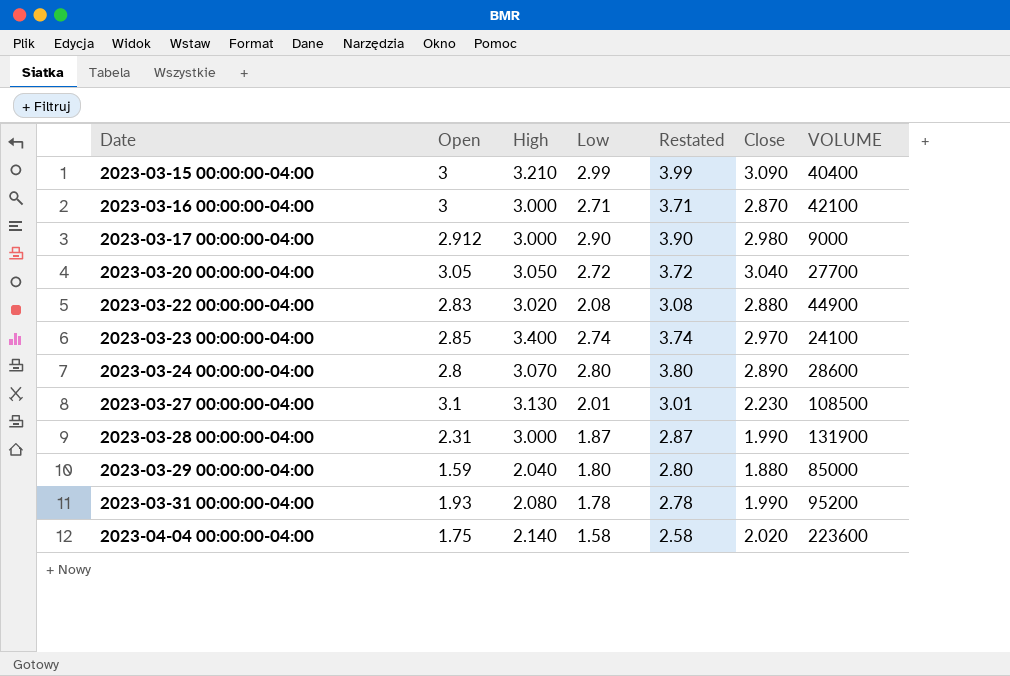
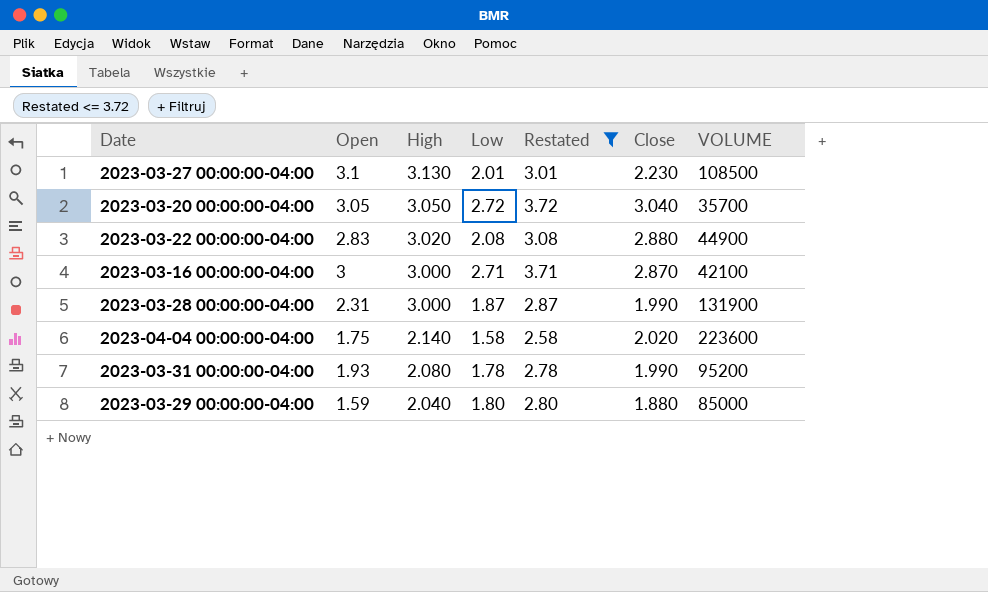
filter: none -> Restated <= 3.72
row order: Date ascending -> High descending
2023-03-20 00:00:00-04:00 | VOLUME: 27700 -> 35700

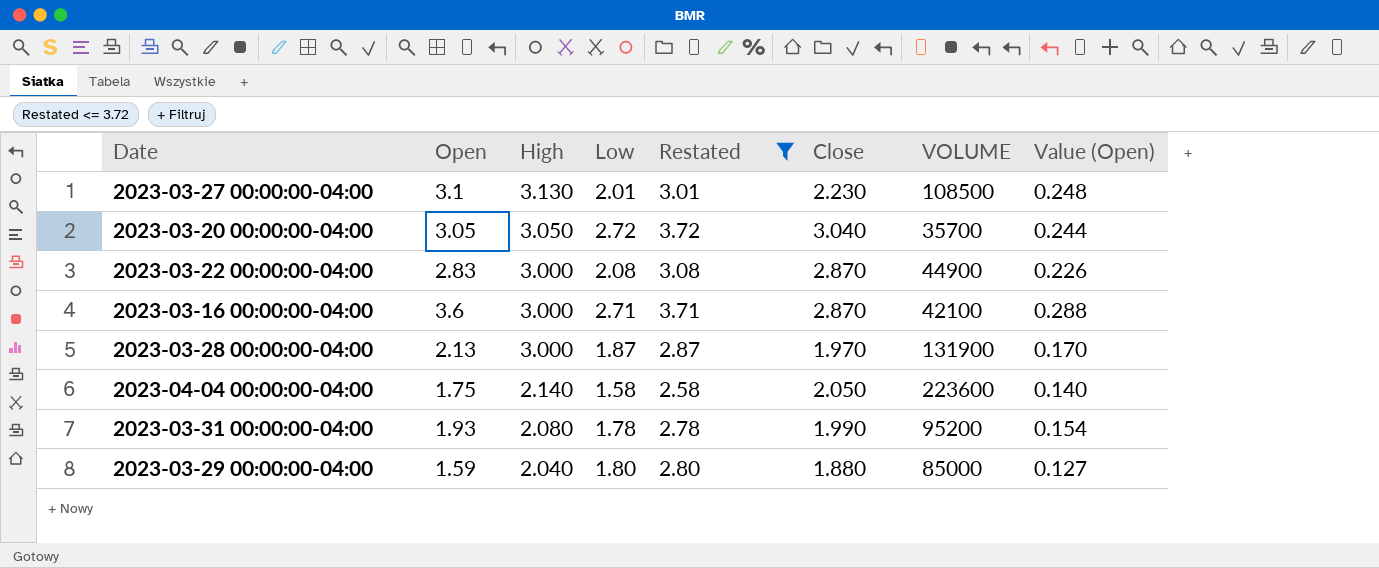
column Value (Open) | formula: none -> [Open] * 0.08
2023-03-22 00:00:00-04:00 | High: 3.020 -> 3.000
2023-03-22 00:00:00-04:00 | Close: 2.880 -> 2.870
2023-03-16 00:00:00-04:00 | Open: 3 -> 3.6
2023-03-28 00:00:00-04:00 | Open: 2.31 -> 2.13
2023-03-28 00:00:00-04:00 | Close: 1.990 -> 1.970
2023-04-04 00:00:00-04:00 | Close: 2.020 -> 2.050

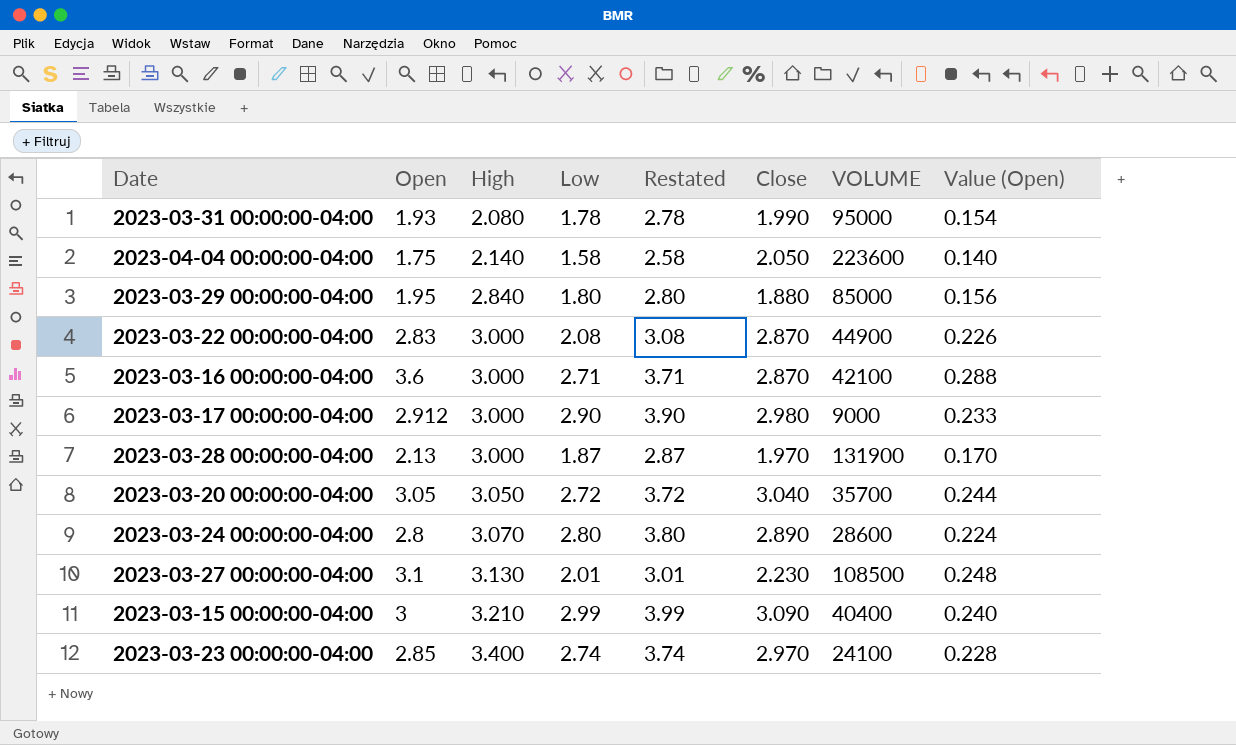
filter: Restated <= 3.72 -> none
row order: High descending -> High ascending
2023-03-31 00:00:00-04:00 | VOLUME: 95200 -> 95000
2023-03-29 00:00:00-04:00 | Open: 1.59 -> 1.95
2023-03-29 00:00:00-04:00 | High: 2.040 -> 2.840
2023-03-29 00:00:00-04:00 | Value (Open): 0.127 -> 0.156

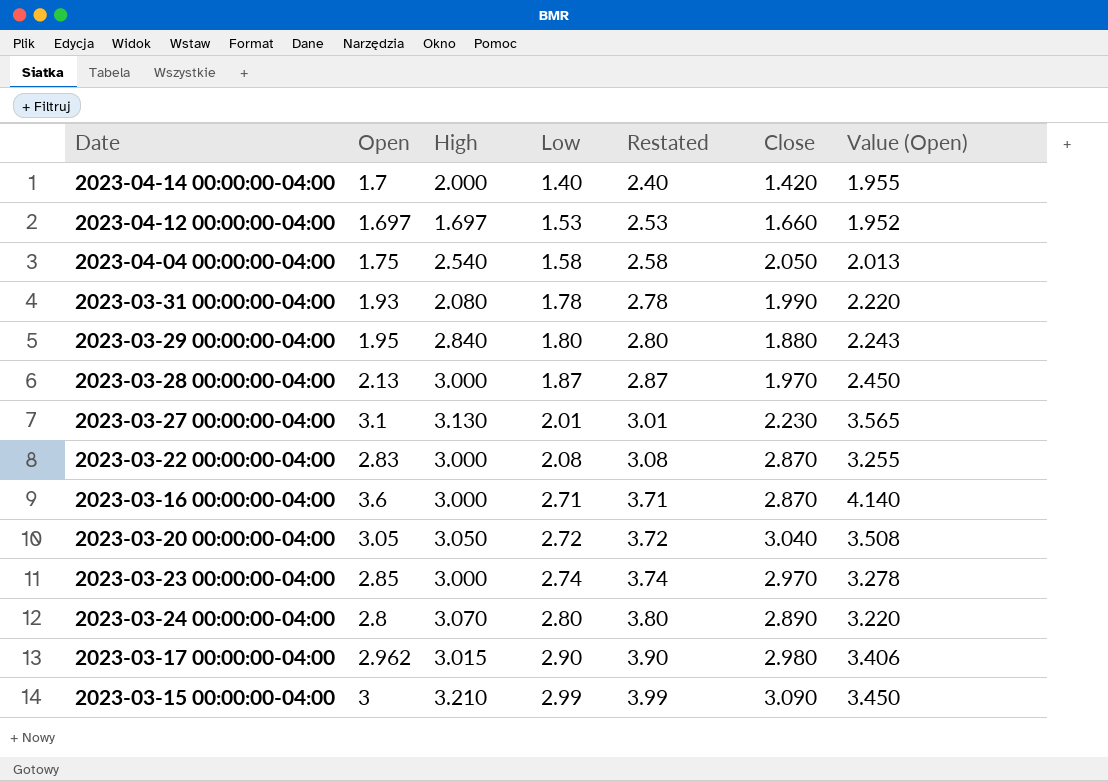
row order: High ascending -> Low ascending
column VOLUME | position: 7 -> none
column Value (Open) | formula: [Open] * 0.08 -> [Open] * 1.15
row 2023-04-14 00:00:00-04:00: none -> 1.7 | 2.000 | 1.40 | 2.40 | 1.420 | 1.955
row 2023-04-12 00:00:00-04:00: none -> 1.697 | 1.697 | 1.53 | 2.53 | 1.660 | 1.952
2023-04-04 00:00:00-04:00 | High: 2.140 -> 2.540
2023-03-23 00:00:00-04:00 | High: 3.400 -> 3.000
2023-03-17 00:00:00-04:00 | Open: 2.912 -> 2.962
2023-03-17 00:00:00-04:00 | High: 3.000 -> 3.015

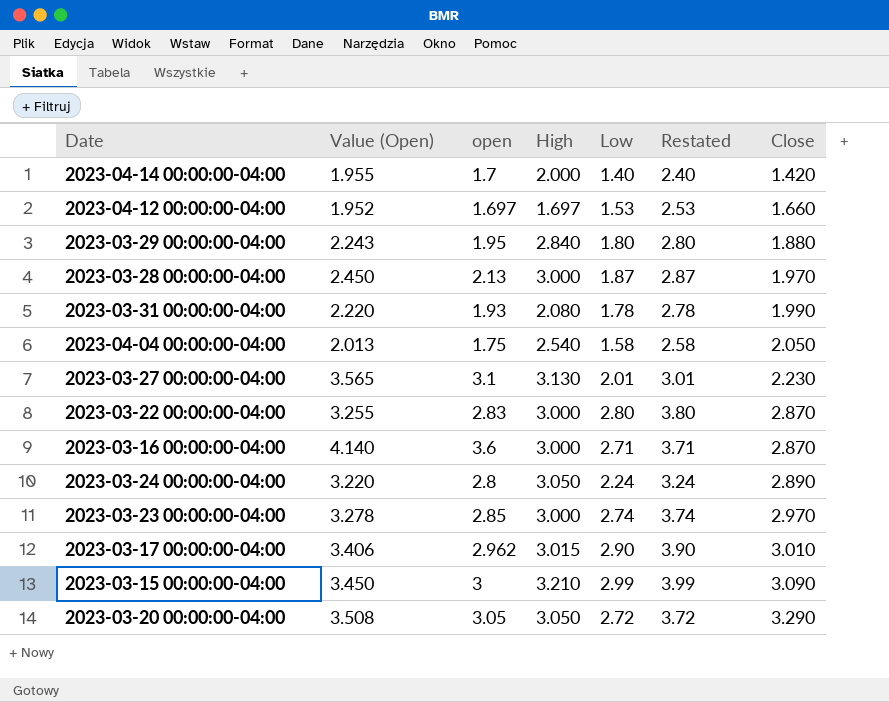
row order: Low ascending -> Close ascending
column Value (Open) | position: 7 -> 2
column name: Open -> open
2023-03-22 00:00:00-04:00 | Low: 2.08 -> 2.80
2023-03-22 00:00:00-04:00 | Restated: 3.08 -> 3.80
2023-03-24 00:00:00-04:00 | High: 3.070 -> 3.050
2023-03-24 00:00:00-04:00 | Low: 2.80 -> 2.24
2023-03-24 00:00:00-04:00 | Restated: 3.80 -> 3.24
2023-03-17 00:00:00-04:00 | Close: 2.980 -> 3.010
2023-03-20 00:00:00-04:00 | Close: 3.040 -> 3.290

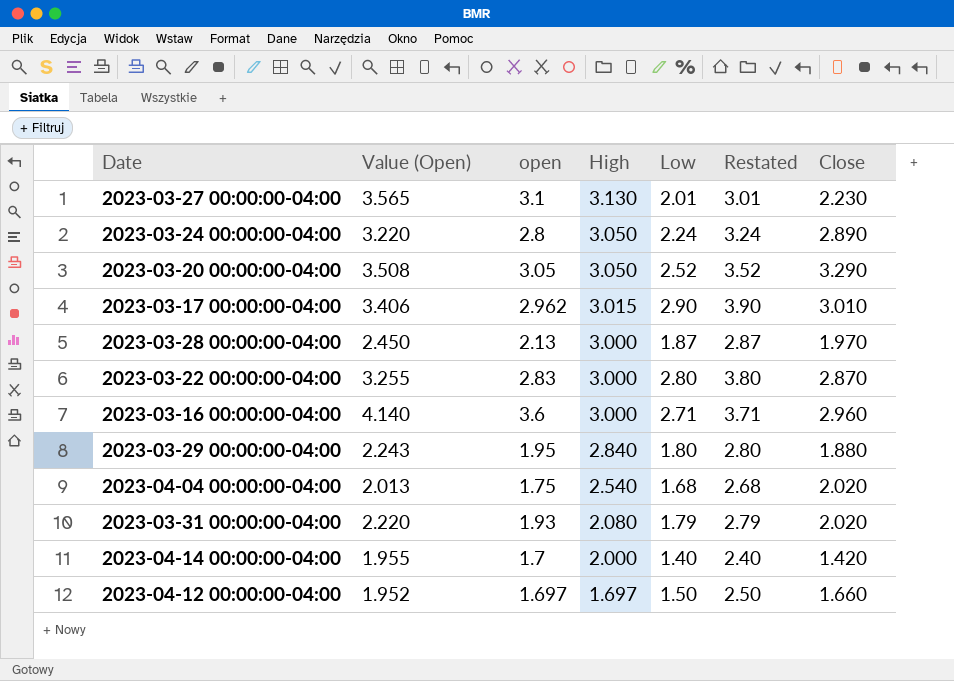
row order: Close ascending -> High descending
row 2023-03-23 00:00:00-04:00: 3.278 | 2.85 | 3.000 | 2.74 | 3.74 | 2.970 -> none
row 2023-03-15 00:00:00-04:00: 3.450 | 3 | 3.210 | 2.99 | 3.99 | 3.090 -> none
2023-03-20 00:00:00-04:00 | Low: 2.72 -> 2.52
2023-03-20 00:00:00-04:00 | Restated: 3.72 -> 3.52
2023-03-16 00:00:00-04:00 | Close: 2.870 -> 2.960
2023-04-04 00:00:00-04:00 | Low: 1.58 -> 1.68
2023-04-04 00:00:00-04:00 | Restated: 2.58 -> 2.68
2023-04-04 00:00:00-04:00 | Close: 2.050 -> 2.020
2023-03-31 00:00:00-04:00 | Low: 1.78 -> 1.79
2023-03-31 00:00:00-04:00 | Restated: 2.78 -> 2.79
2023-03-31 00:00:00-04:00 | Close: 1.990 -> 2.020
2023-04-12 00:00:00-04:00 | Low: 1.53 -> 1.50
2023-04-12 00:00:00-04:00 | Restated: 2.53 -> 2.50

